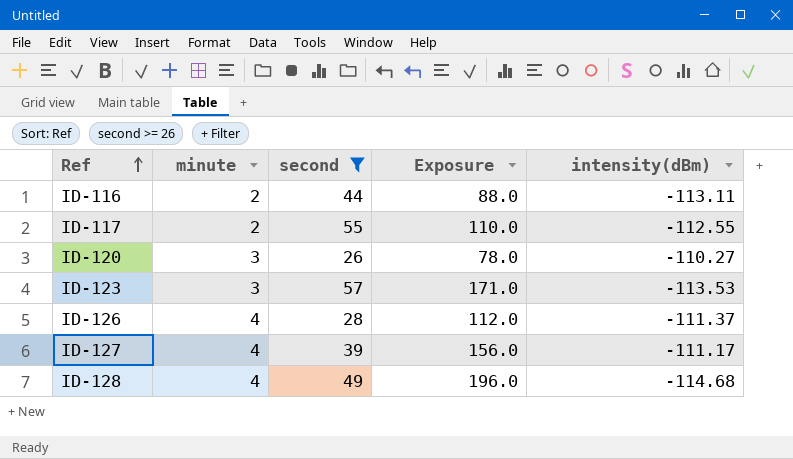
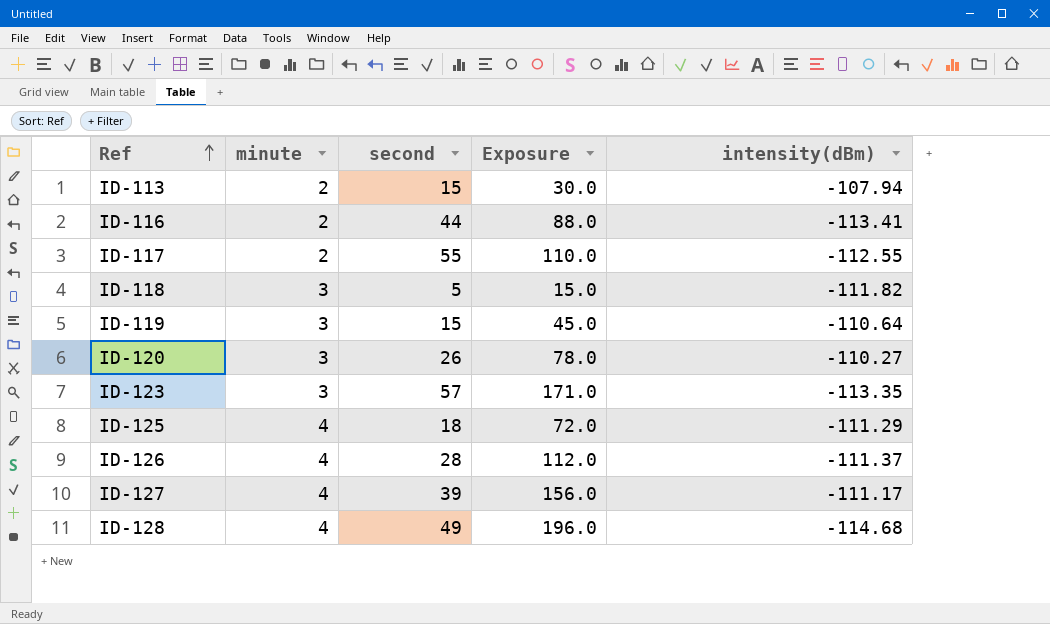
filter: second >= 26 -> none
ID-116 | intensity(dBm): -113.11 -> -113.41
ID-123 | intensity(dBm): -113.53 -> -113.35

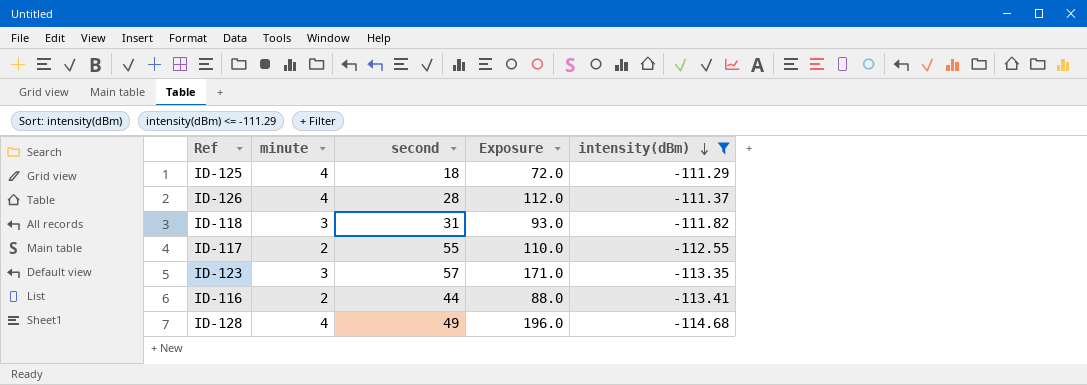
filter: none -> intensity(dBm) <= -111.29
row order: Ref ascending -> intensity(dBm) descending
ID-118 | second: 5 -> 31
ID-118 | Exposure: 15.0 -> 93.0

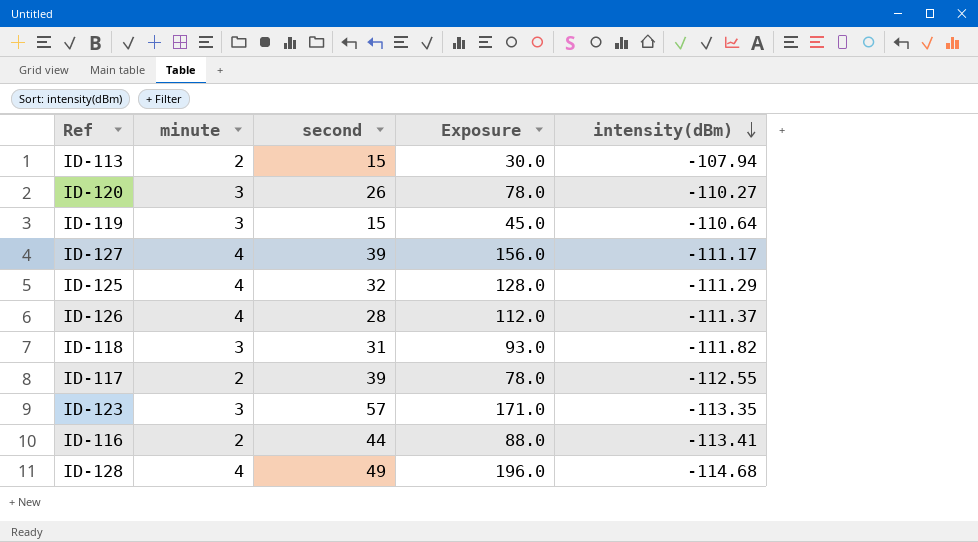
filter: intensity(dBm) <= -111.29 -> none
ID-125 | second: 18 -> 32
ID-125 | Exposure: 72.0 -> 128.0
ID-117 | second: 55 -> 39
ID-117 | Exposure: 110.0 -> 78.0

